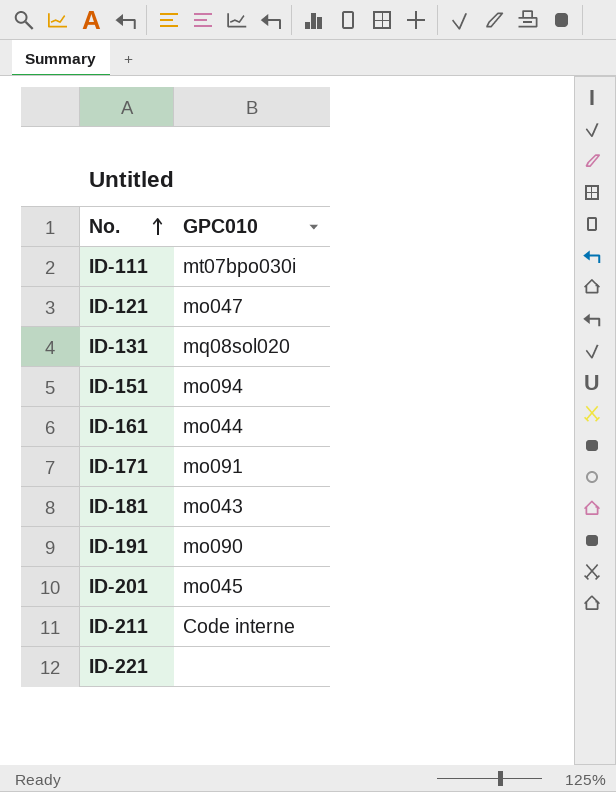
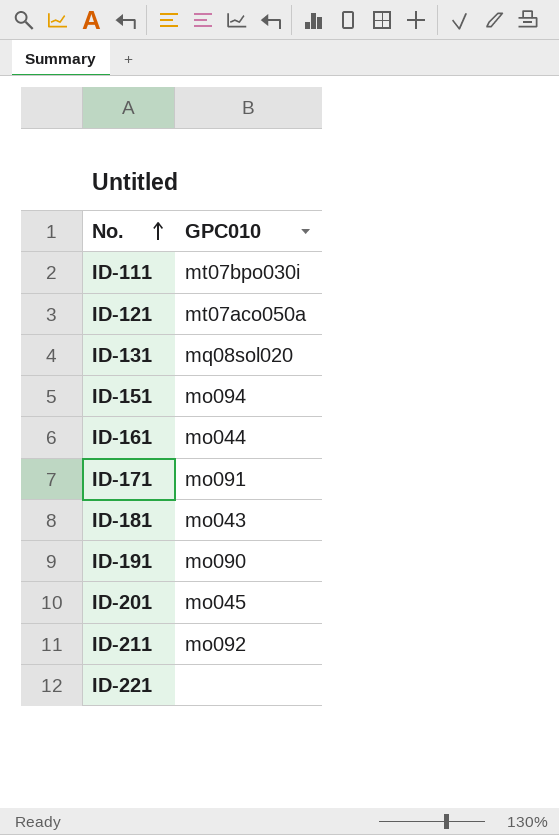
ID-121 | GPC010: mo047 -> mt07aco050a
ID-211 | GPC010: Code interne -> mo092

